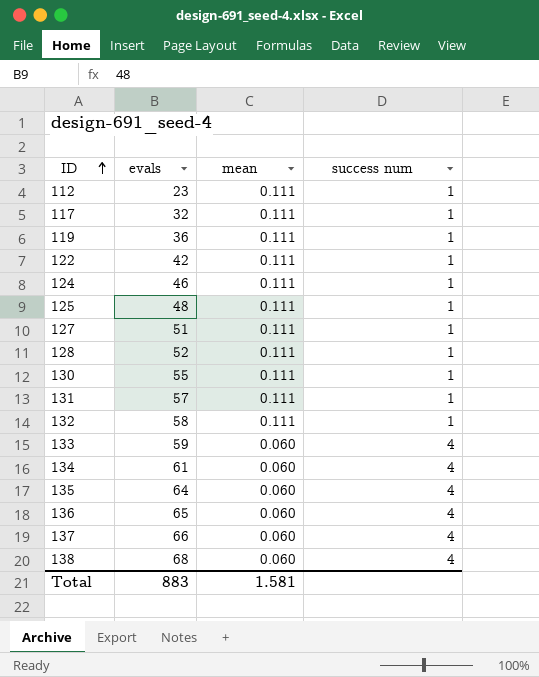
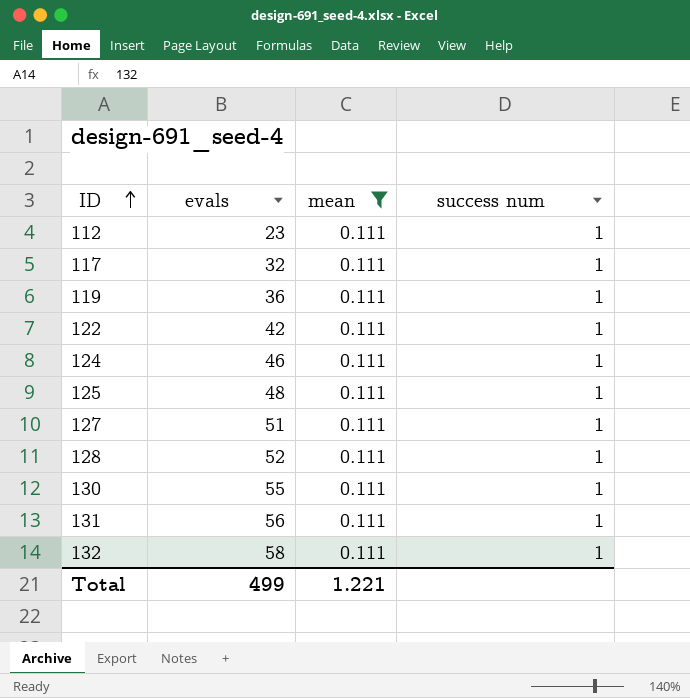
filter: none -> mean = 0.111
131 | evals: 57 -> 56
Total | evals: 883 -> 499
Total | mean: 1.581 -> 1.221

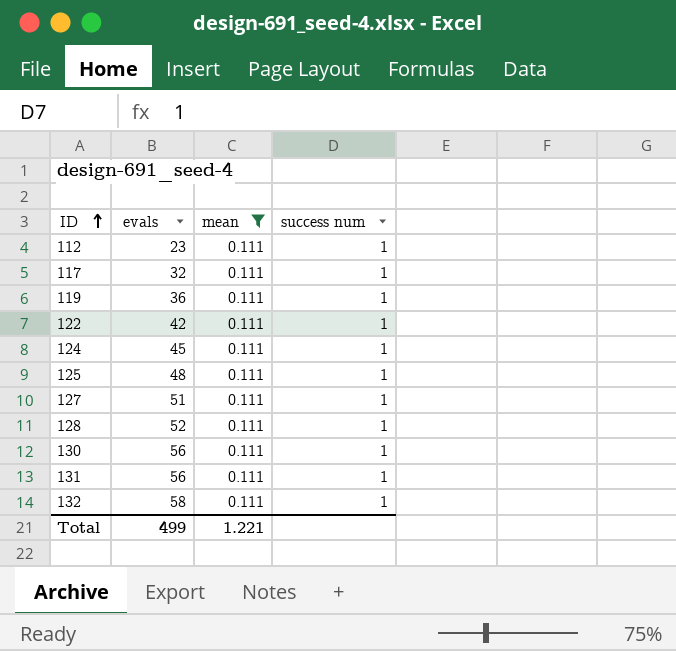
124 | evals: 46 -> 45
130 | evals: 55 -> 56

